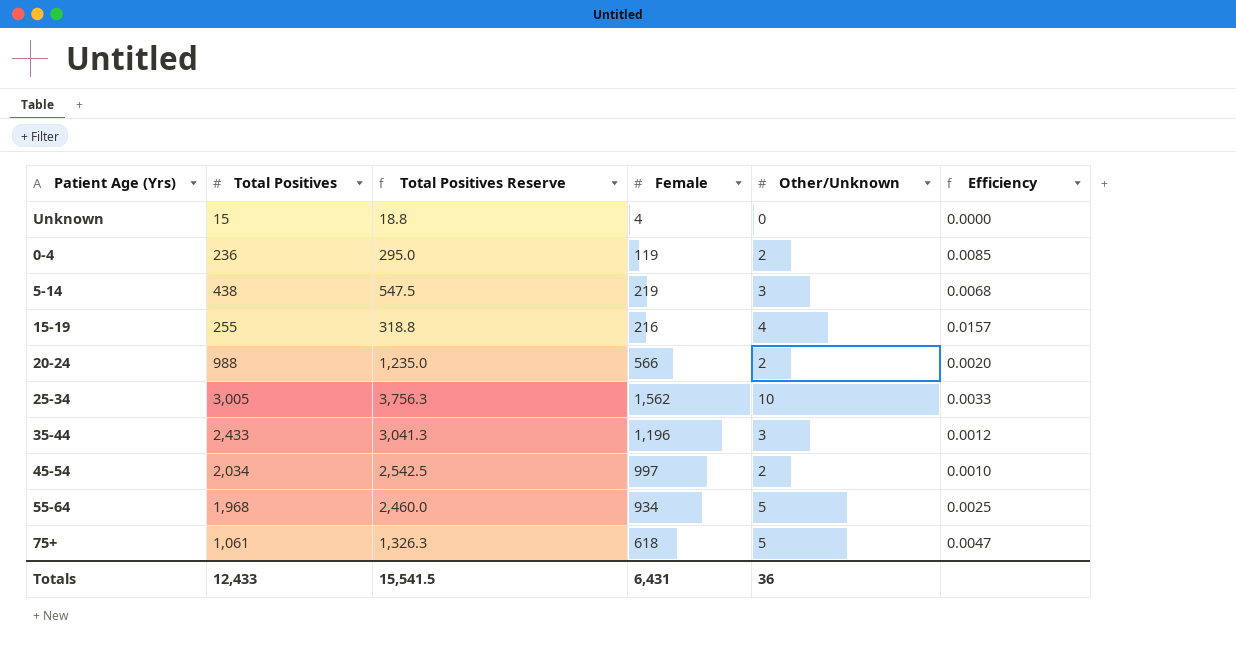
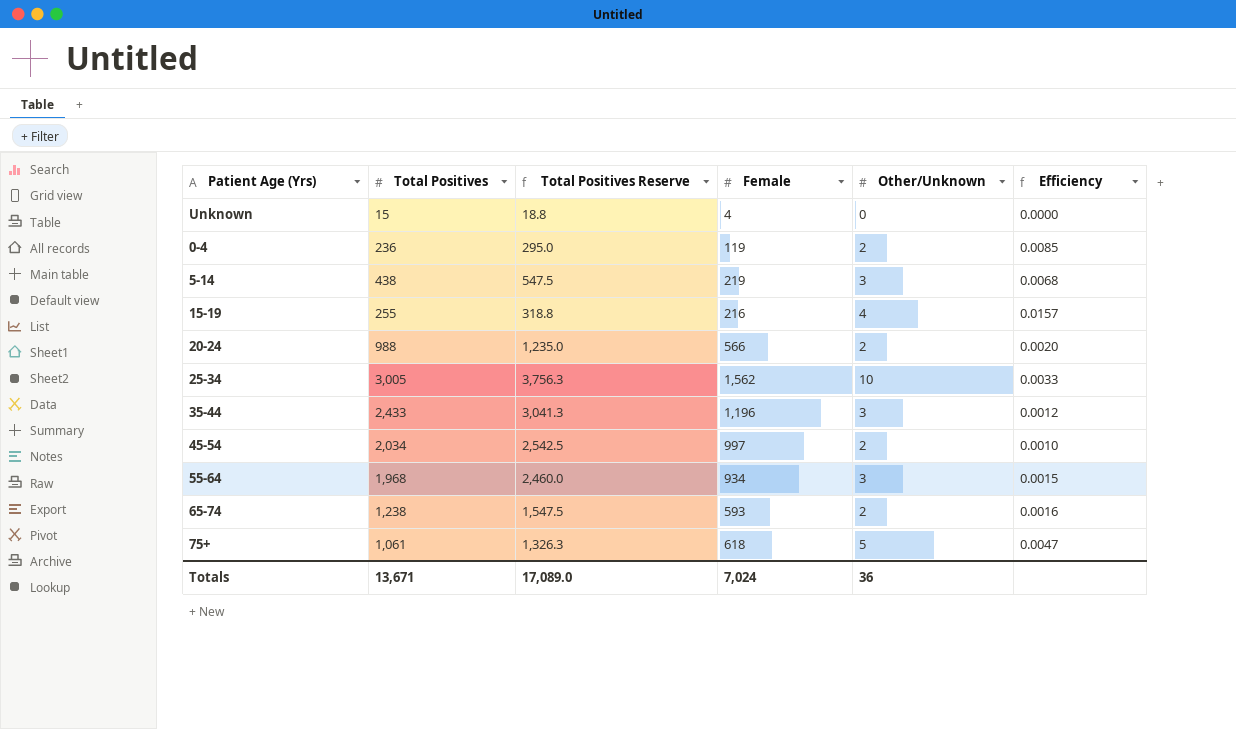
55-64 | Other/Unknown: 5 -> 3
55-64 | Efficiency: 0.0025 -> 0.0015
row 65-74: none -> 1,238 | 1,547.5 | 593 | 2 | 0.0016
Totals | Total Positives: 12,433 -> 13,671
Totals | Total Positives Reserve: 15,541.5 -> 17,089.0
Totals | Female: 6,431 -> 7,024

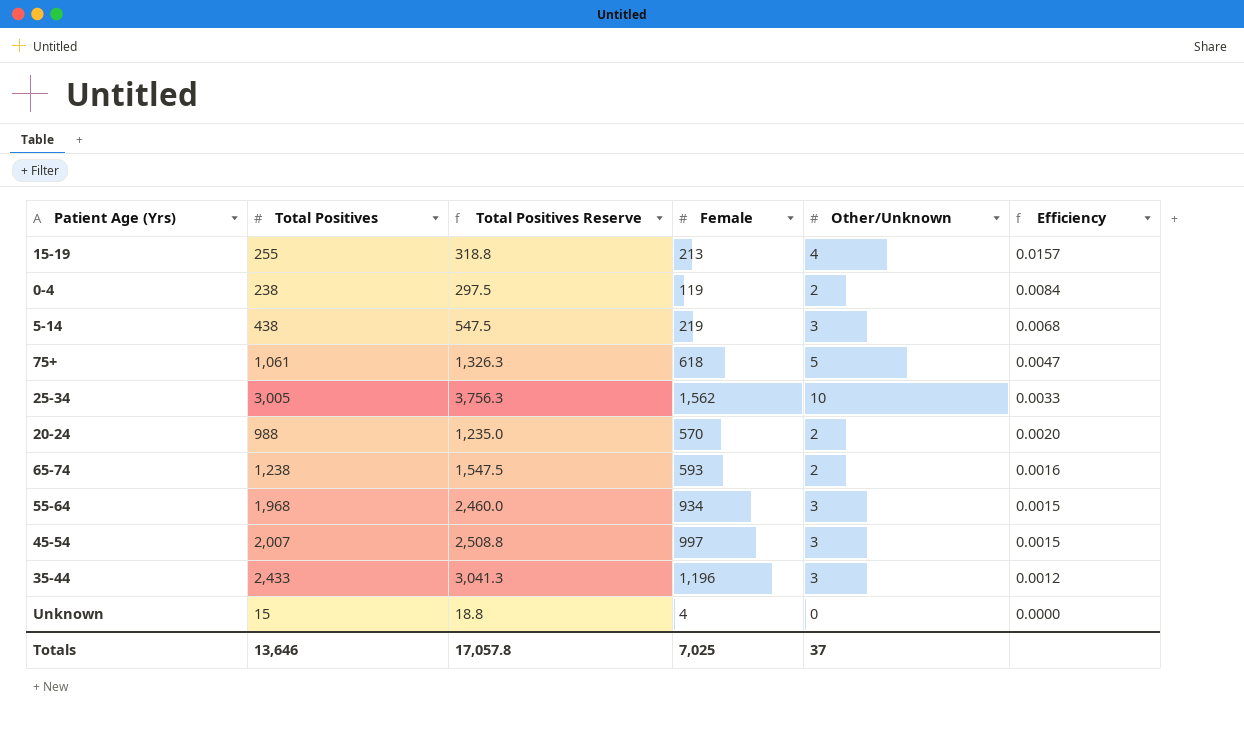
row order: none -> Efficiency descending
15-19 | Female: 216 -> 213
0-4 | Total Positives: 236 -> 238
0-4 | Total Positives Reserve: 295.0 -> 297.5
0-4 | Efficiency: 0.0085 -> 0.0084
20-24 | Female: 566 -> 570
45-54 | Total Positives: 2,034 -> 2,007
45-54 | Total Positives Reserve: 2,542.5 -> 2,508.8
45-54 | Other/Unknown: 2 -> 3
45-54 | Efficiency: 0.0010 -> 0.0015
Totals | Total Positives: 13,671 -> 13,646
Totals | Total Positives Reserve: 17,089.0 -> 17,057.8
Totals | Female: 7,024 -> 7,025
Totals | Other/Unknown: 36 -> 37

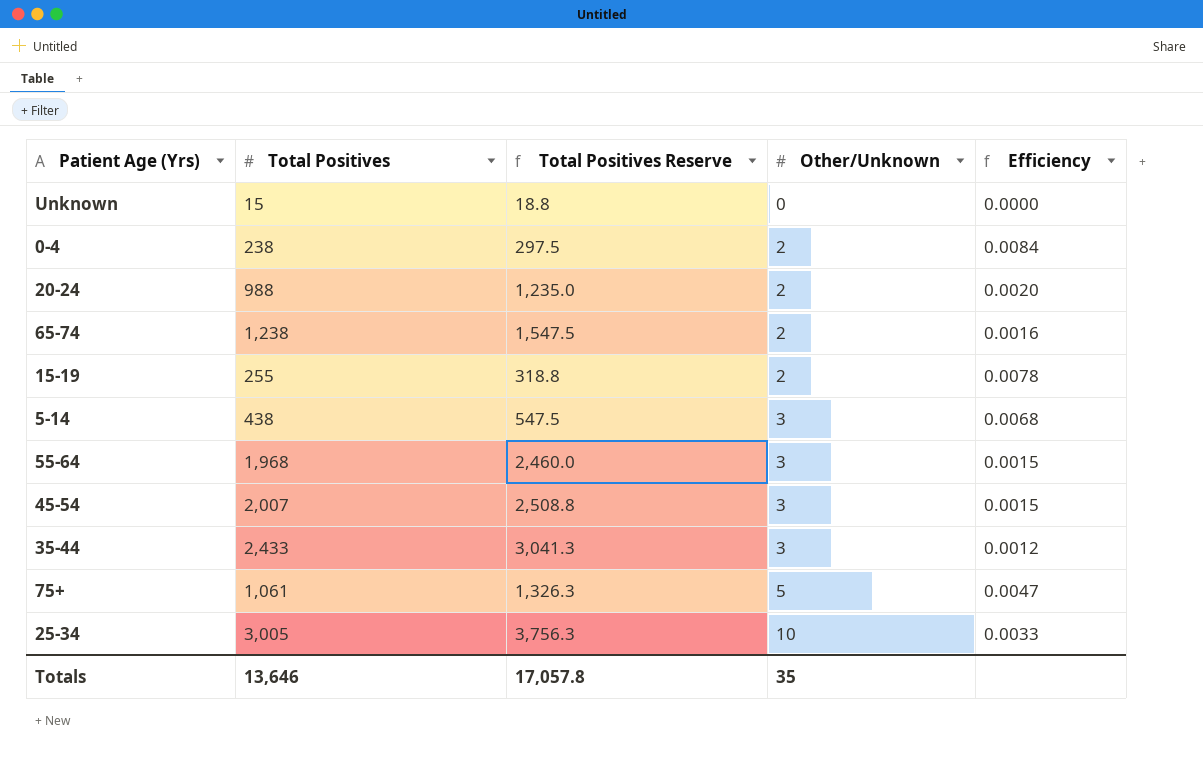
row order: Efficiency descending -> Other/Unknown ascending
column Female | position: 4 -> none
15-19 | Other/Unknown: 4 -> 2
15-19 | Efficiency: 0.0157 -> 0.0078
Totals | Other/Unknown: 37 -> 35

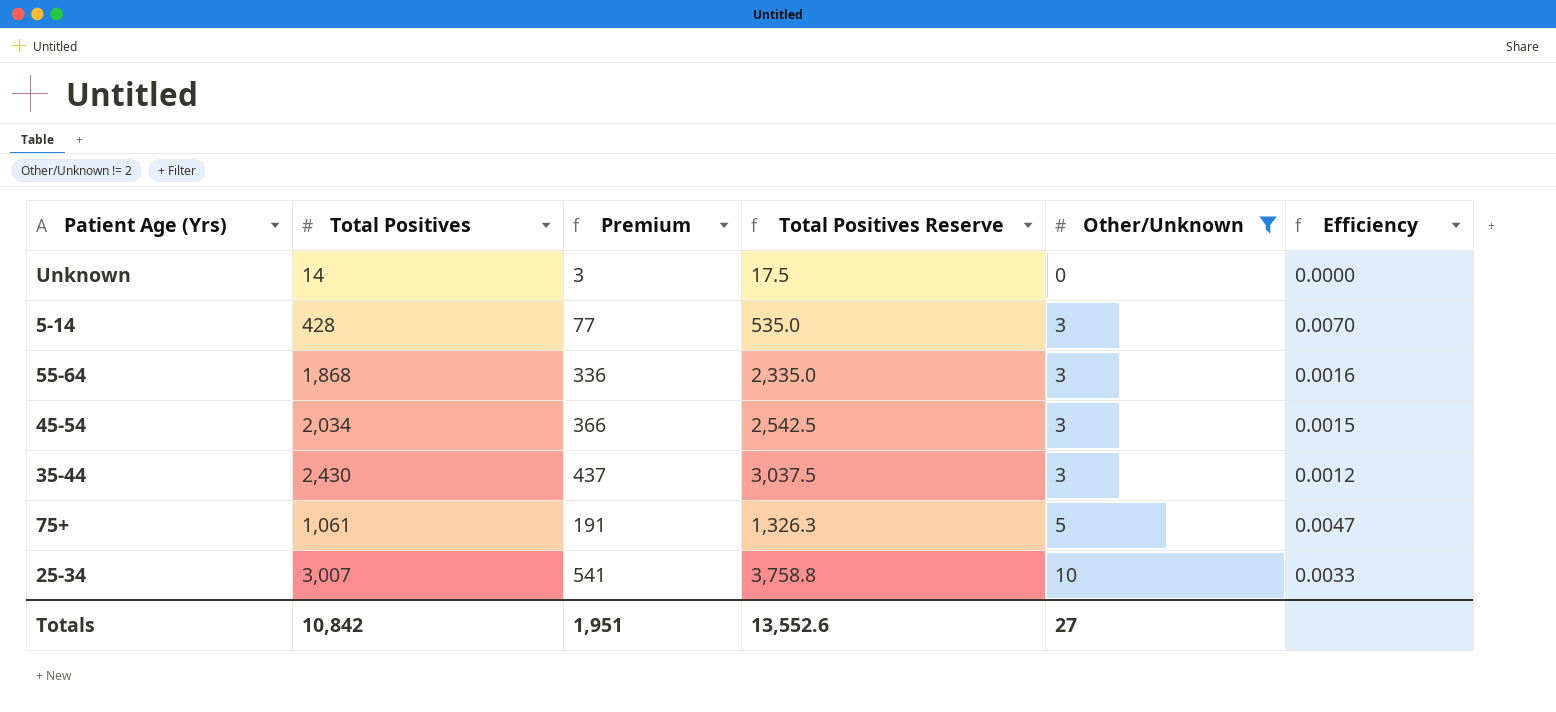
filter: none -> Other/Unknown != 2
column Premium | formula: none -> [Total Positives] * 0.18
Unknown | Total Positives: 15 -> 14
Unknown | Total Positives Reserve: 18.8 -> 17.5
5-14 | Total Positives: 438 -> 428
5-14 | Total Positives Reserve: 547.5 -> 535.0
5-14 | Efficiency: 0.0068 -> 0.0070
55-64 | Total Positives: 1,968 -> 1,868
55-64 | Total Positives Reserve: 2,460.0 -> 2,335.0
55-64 | Efficiency: 0.0015 -> 0.0016
45-54 | Total Positives: 2,007 -> 2,034
45-54 | Total Positives Reserve: 2,508.8 -> 2,542.5
35-44 | Total Positives: 2,433 -> 2,430
35-44 | Total Positives Reserve: 3,041.3 -> 3,037.5
25-34 | Total Positives: 3,005 -> 3,007
25-34 | Total Positives Reserve: 3,756.3 -> 3,758.8
Totals | Total Positives: 13,646 -> 10,842
Totals | Total Positives Reserve: 17,057.8 -> 13,552.6
Totals | Other/Unknown: 35 -> 27

